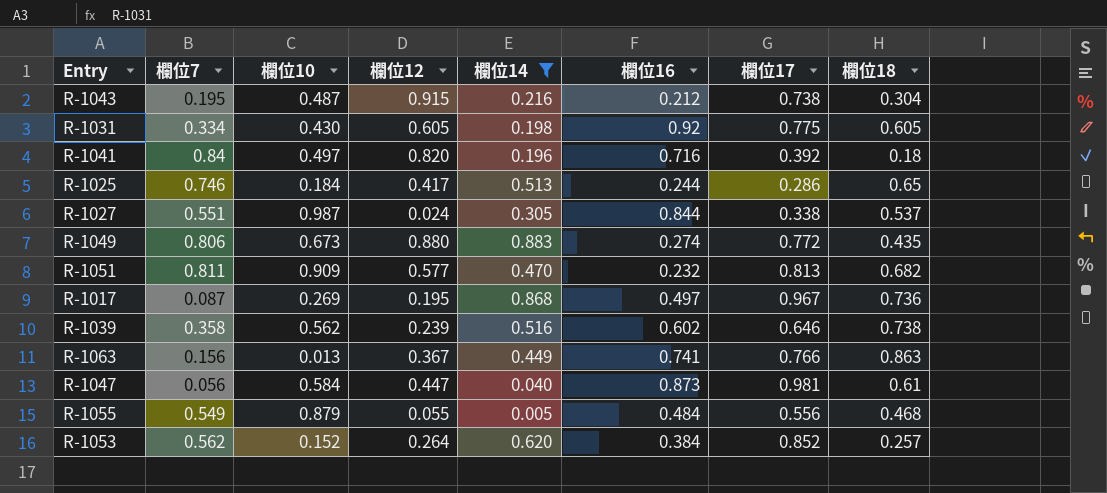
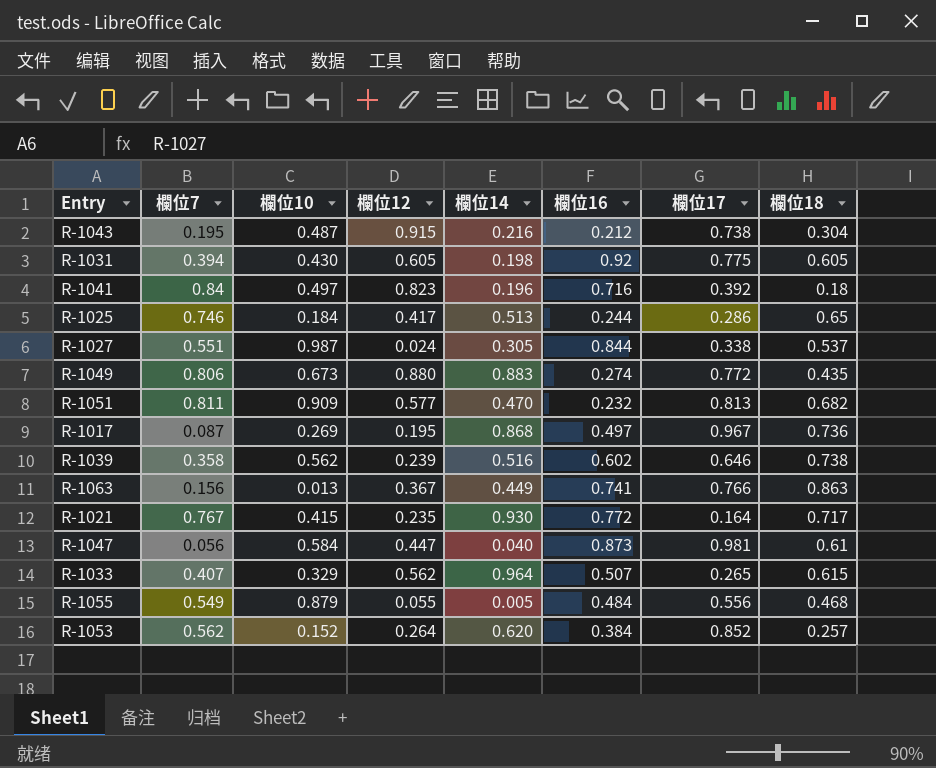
filter: 欄位14 <= 0.883 -> none
R-1031 | 欄位7: 0.334 -> 0.394
R-1041 | 欄位12: 0.820 -> 0.823

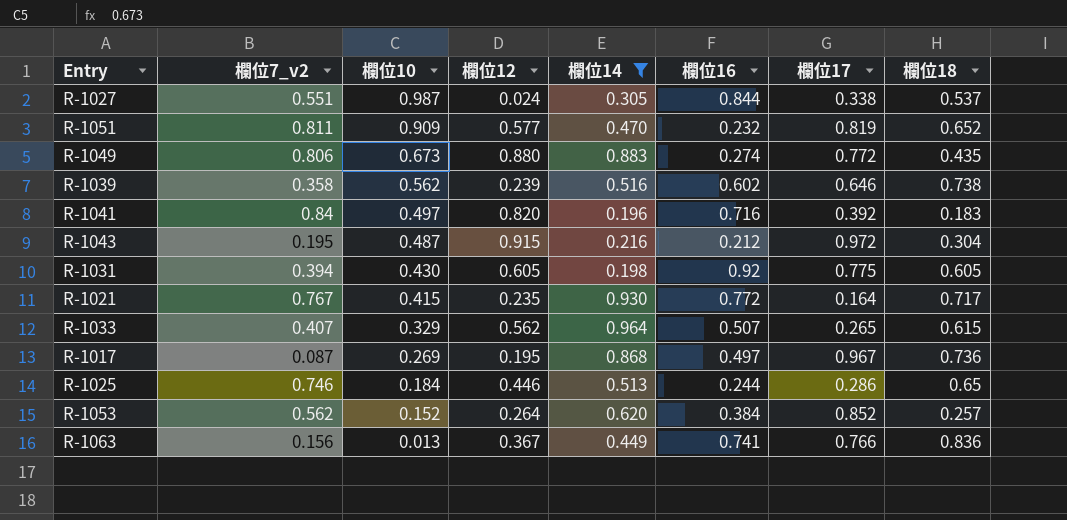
filter: none -> 欄位14 >= 0.196
row order: none -> 欄位10 descending
column name: 欄位7 -> 欄位7_v2
R-1051 | 欄位17: 0.813 -> 0.819
R-1051 | 欄位18: 0.682 -> 0.652
R-1041 | 欄位12: 0.823 -> 0.820
R-1041 | 欄位18: 0.18 -> 0.183
R-1043 | 欄位17: 0.738 -> 0.972
R-1025 | 欄位12: 0.417 -> 0.446
R-1063 | 欄位18: 0.863 -> 0.836

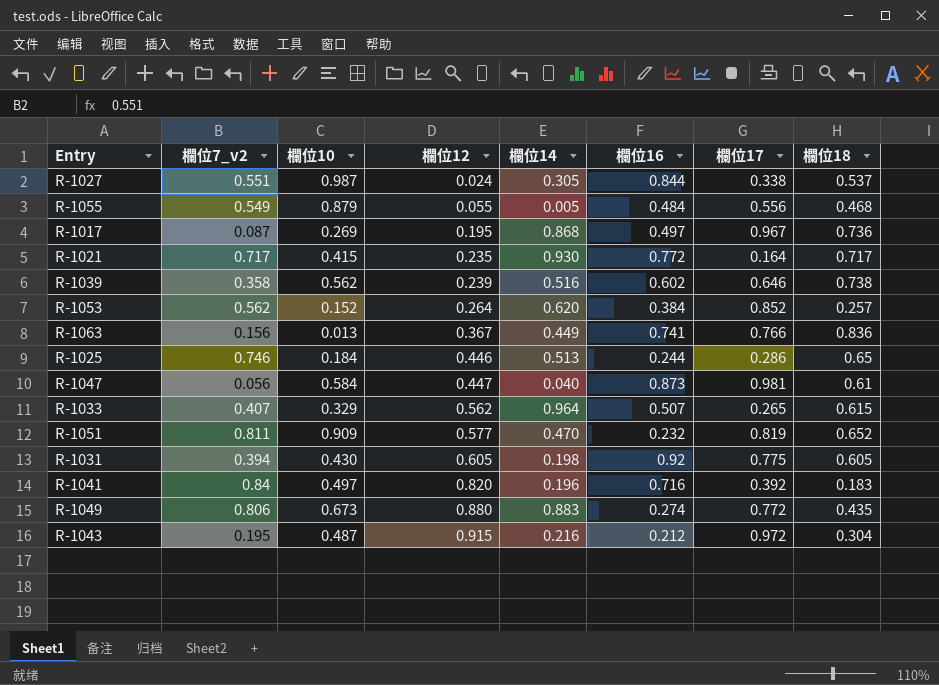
filter: 欄位14 >= 0.196 -> none
row order: 欄位10 descending -> 欄位12 ascending
R-1021 | 欄位7_v2: 0.767 -> 0.717

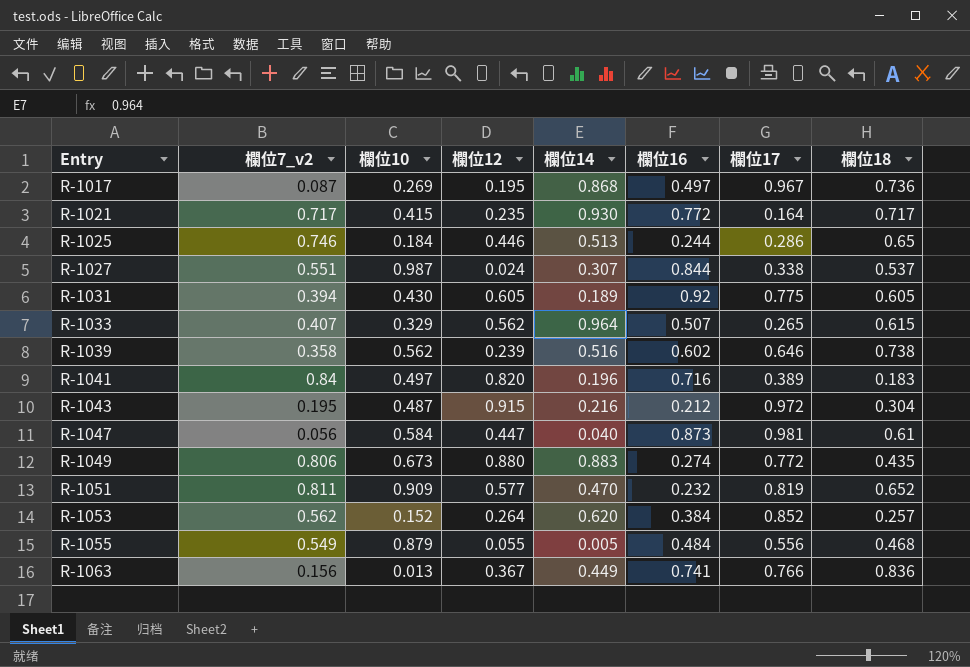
row order: 欄位12 ascending -> Entry ascending
R-1027 | 欄位14: 0.305 -> 0.307
R-1031 | 欄位14: 0.198 -> 0.189
R-1041 | 欄位17: 0.392 -> 0.389

